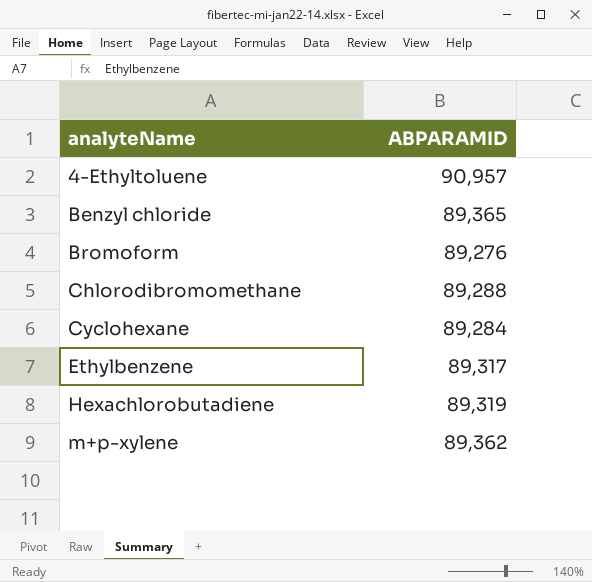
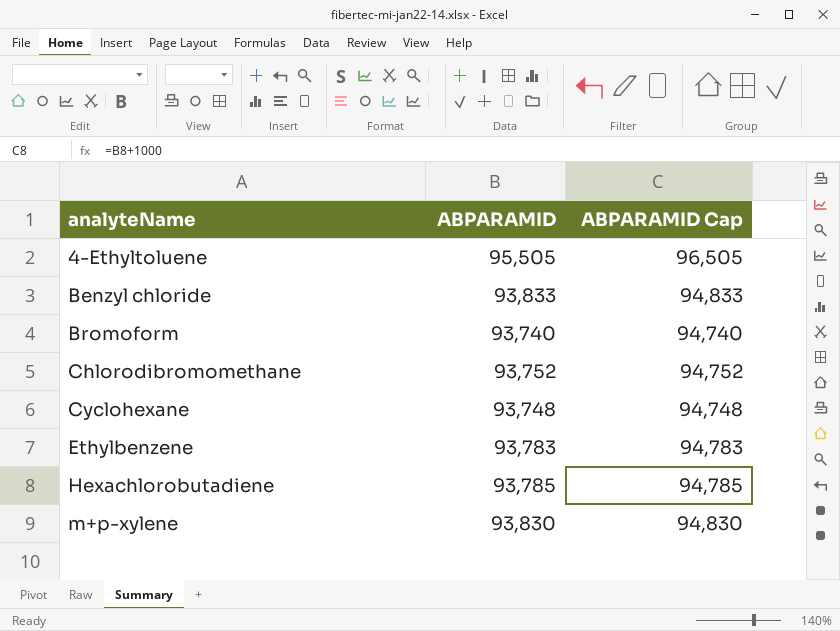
column ABPARAMID Cap | formula: none -> [ABPARAMID] + 1000
4-Ethyltoluene | ABPARAMID: 90,957 -> 95,505
Benzyl chloride | ABPARAMID: 89,365 -> 93,833
Bromoform | ABPARAMID: 89,276 -> 93,740
Chlorodibromomethane | ABPARAMID: 89,288 -> 93,752
Cyclohexane | ABPARAMID: 89,284 -> 93,748
Ethylbenzene | ABPARAMID: 89,317 -> 93,783
Hexachlorobutadiene | ABPARAMID: 89,319 -> 93,785
m+p-xylene | ABPARAMID: 89,362 -> 93,830

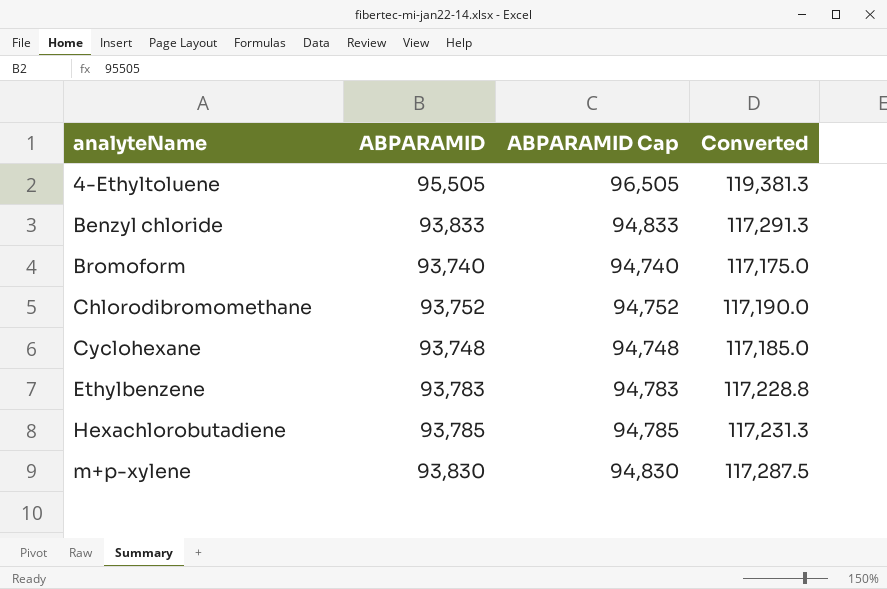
column Converted | formula: none -> [ABPARAMID] * 1.25

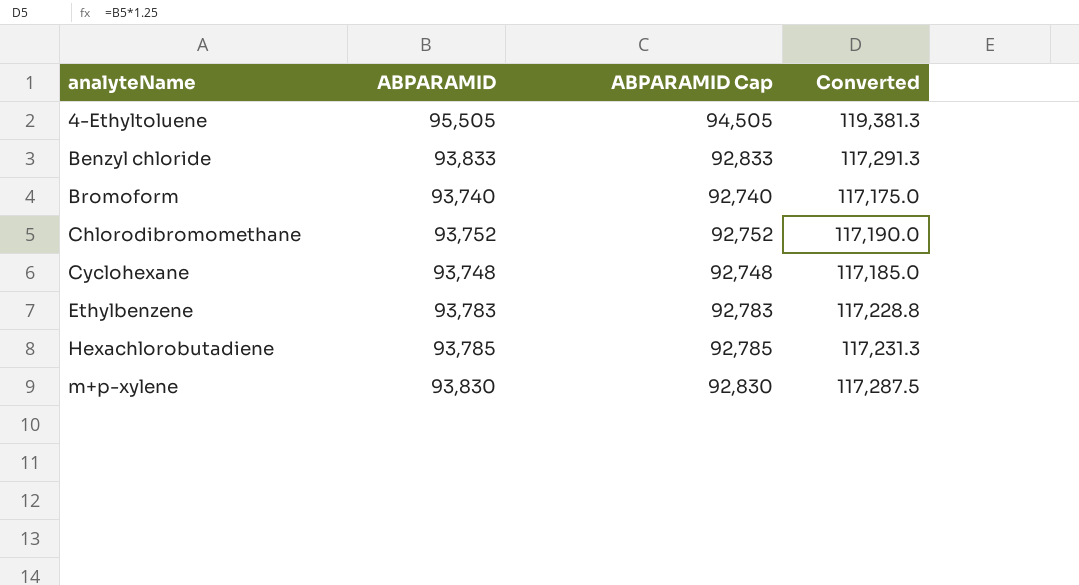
column ABPARAMID Cap | formula: [ABPARAMID] + 1000 -> [ABPARAMID] - 1000

